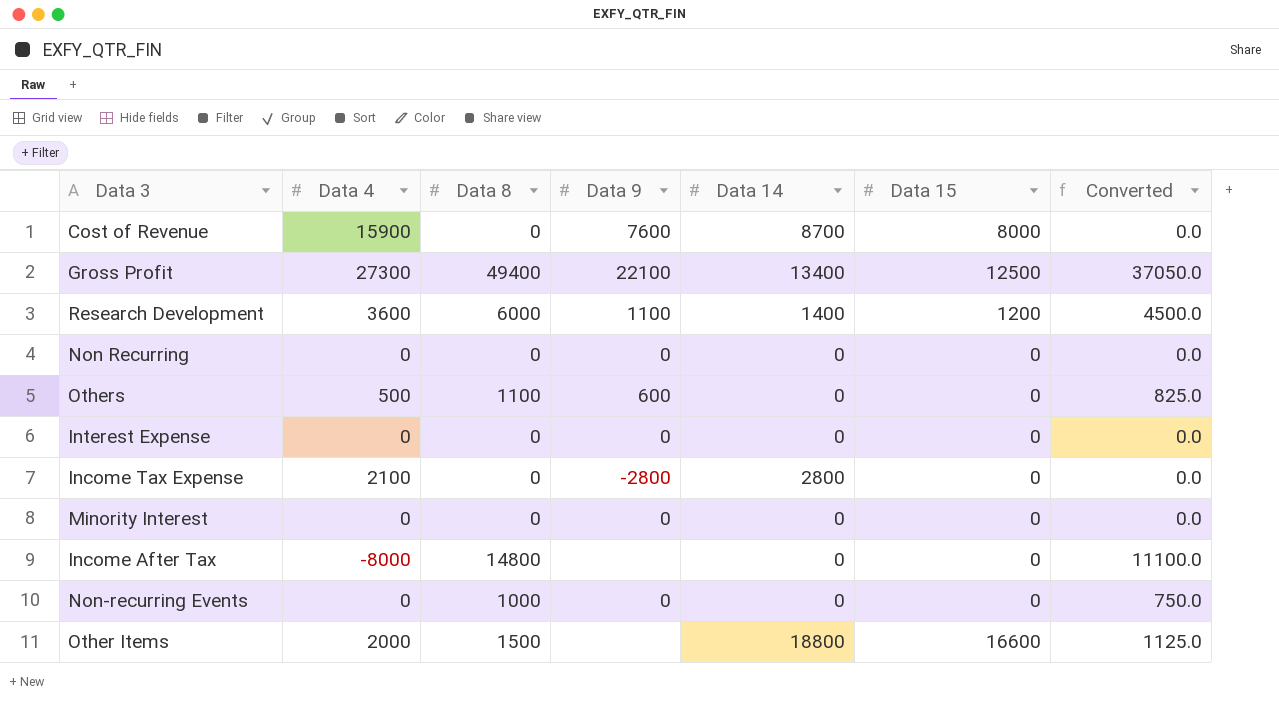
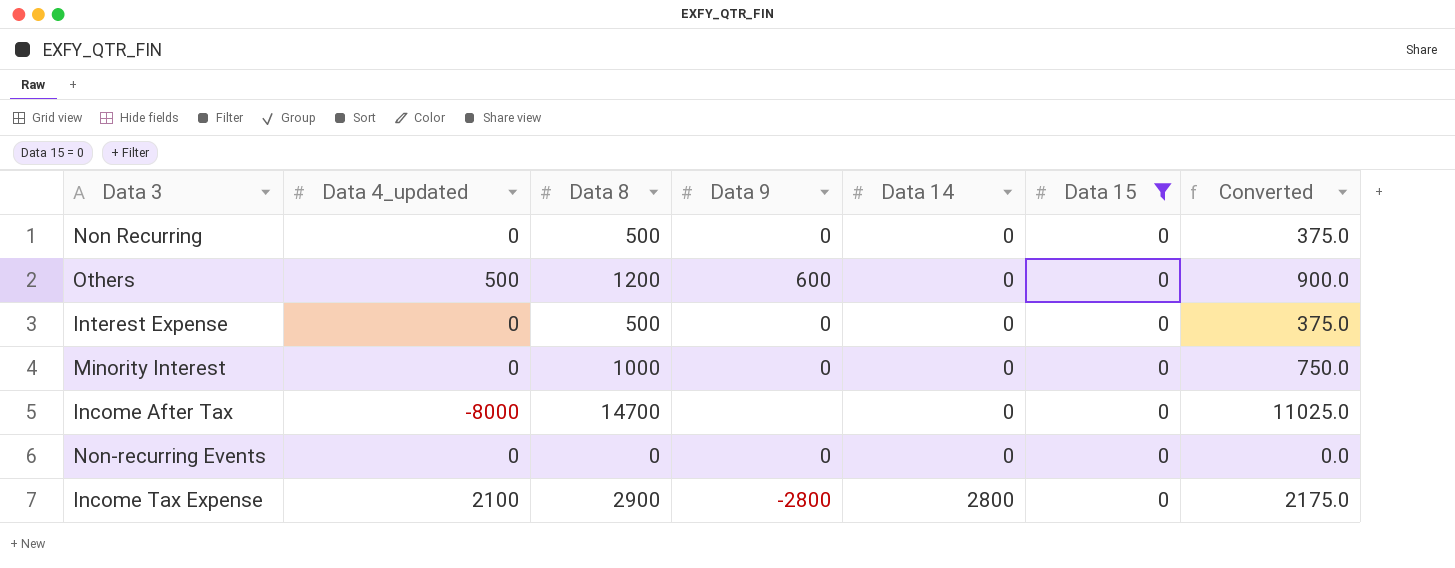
filter: none -> Data 15 = 0
row order: none -> Data 14 ascending
column name: Data 4 -> Data 4_updated
Non Recurring | Data 8: 0 -> 500
Non Recurring | Converted: 0.0 -> 375.0
Others | Data 8: 1100 -> 1200
Others | Converted: 825.0 -> 900.0
Interest Expense | Data 8: 0 -> 500
Interest Expense | Converted: 0.0 -> 375.0
Minority Interest | Data 8: 0 -> 1000
Minority Interest | Converted: 0.0 -> 750.0
Income After Tax | Data 8: 14800 -> 14700
Income After Tax | Converted: 11100.0 -> 11025.0
Non-recurring Events | Data 8: 1000 -> 0
Non-recurring Events | Converted: 750.0 -> 0.0
Income Tax Expense | Data 8: 0 -> 2900
Income Tax Expense | Converted: 0.0 -> 2175.0

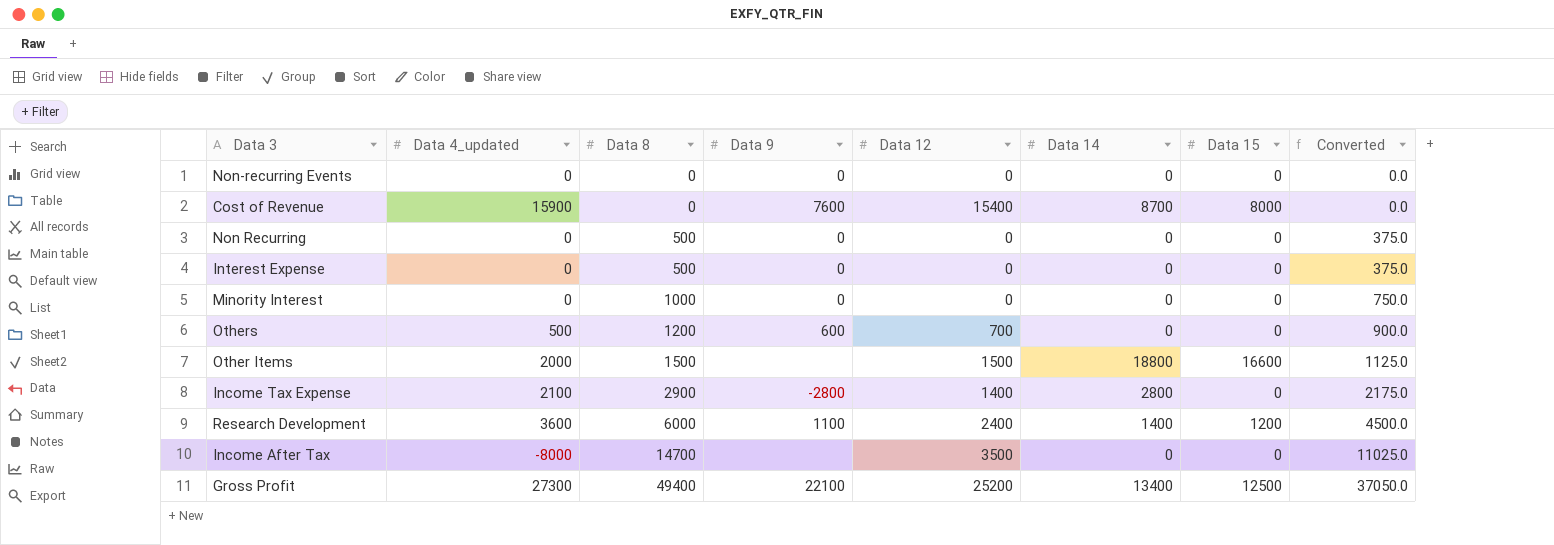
filter: Data 15 = 0 -> none
row order: Data 14 ascending -> Data 8 ascending
column Data 12 | position: none -> 5

